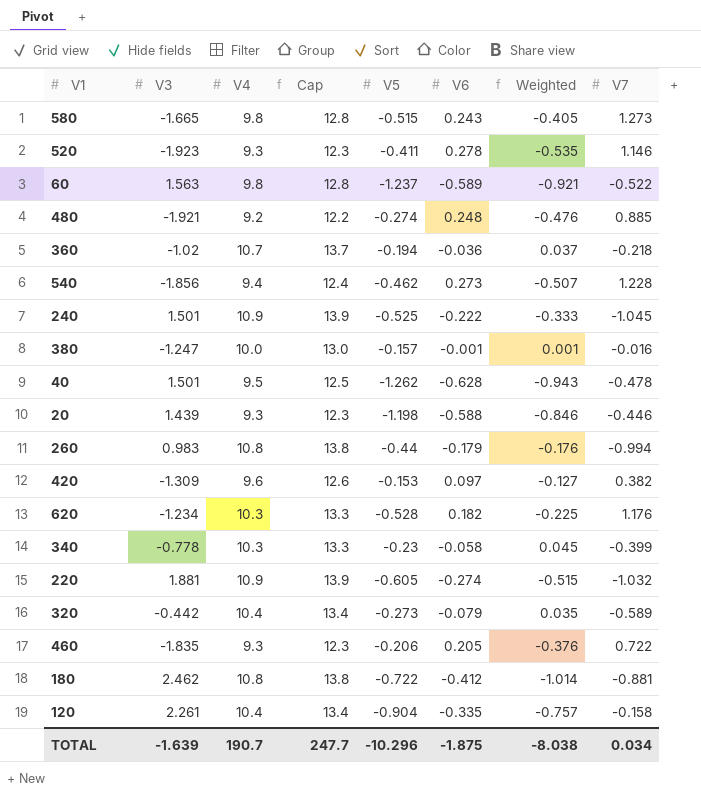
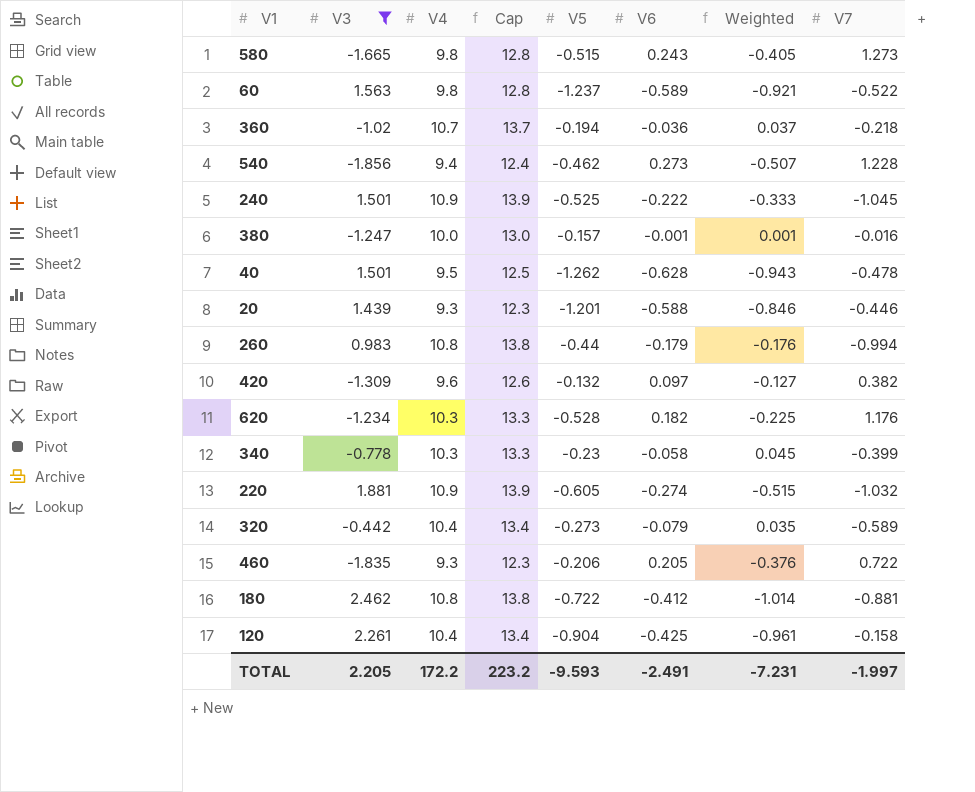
filter: none -> V3 >= -1.856
20 | V5: -1.198 -> -1.201
420 | V5: -0.153 -> -0.132
120 | V6: -0.335 -> -0.425
120 | Weighted: -0.757 -> -0.961
TOTAL | V3: -1.639 -> 2.205
TOTAL | V4: 190.7 -> 172.2
TOTAL | Cap: 247.7 -> 223.2
TOTAL | V5: -10.296 -> -9.593
TOTAL | V6: -1.875 -> -2.491
TOTAL | Weighted: -8.038 -> -7.231
TOTAL | V7: 0.034 -> -1.997

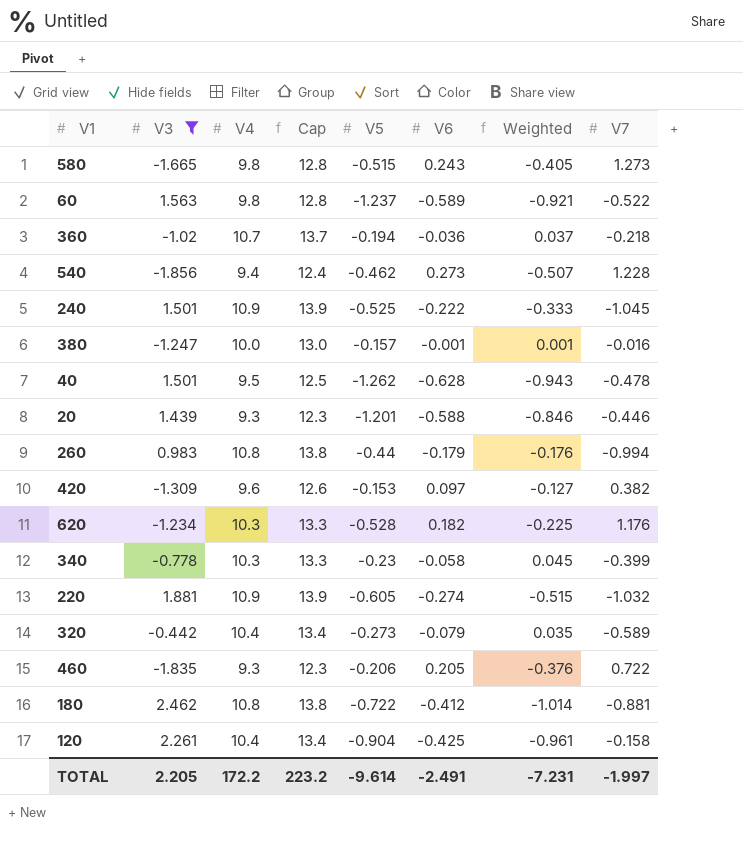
420 | V5: -0.132 -> -0.153
TOTAL | V5: -9.593 -> -9.614

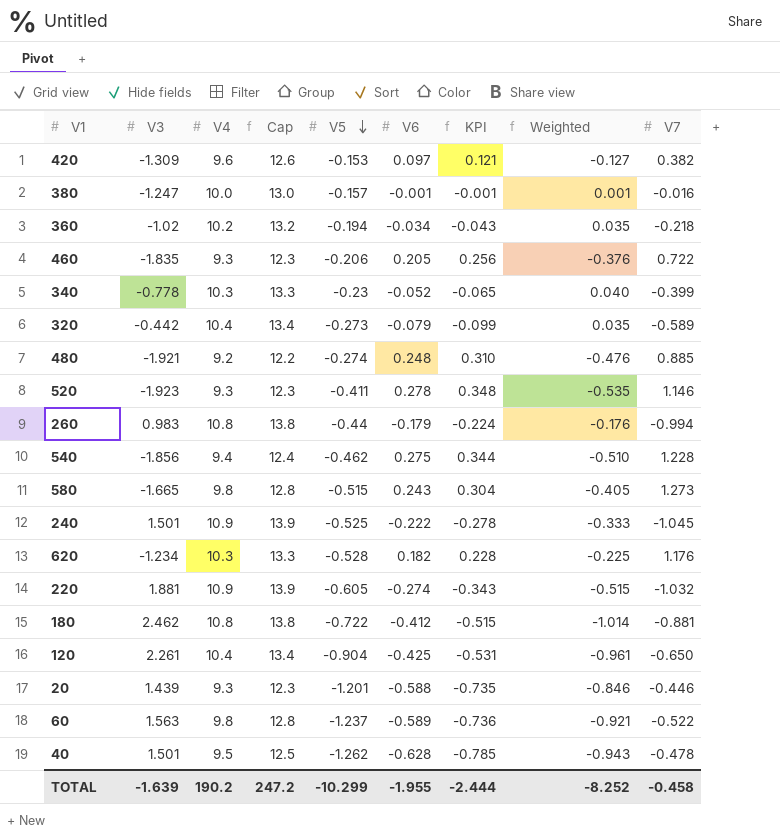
filter: V3 >= -1.856 -> none
row order: none -> V5 descending
column KPI | formula: none -> [V6] * 1.25
360 | V4: 10.7 -> 10.2
360 | Cap: 13.7 -> 13.2
360 | V6: -0.036 -> -0.034
360 | Weighted: 0.037 -> 0.035
340 | V6: -0.058 -> -0.052
340 | Weighted: 0.045 -> 0.040
540 | V6: 0.273 -> 0.275
540 | Weighted: -0.507 -> -0.510
120 | V7: -0.158 -> -0.650
TOTAL | V3: 2.205 -> -1.639
TOTAL | V4: 172.2 -> 190.2
TOTAL | Cap: 223.2 -> 247.2
TOTAL | V5: -9.614 -> -10.299
TOTAL | V6: -2.491 -> -1.955
TOTAL | Weighted: -7.231 -> -8.252
TOTAL | V7: -1.997 -> -0.458

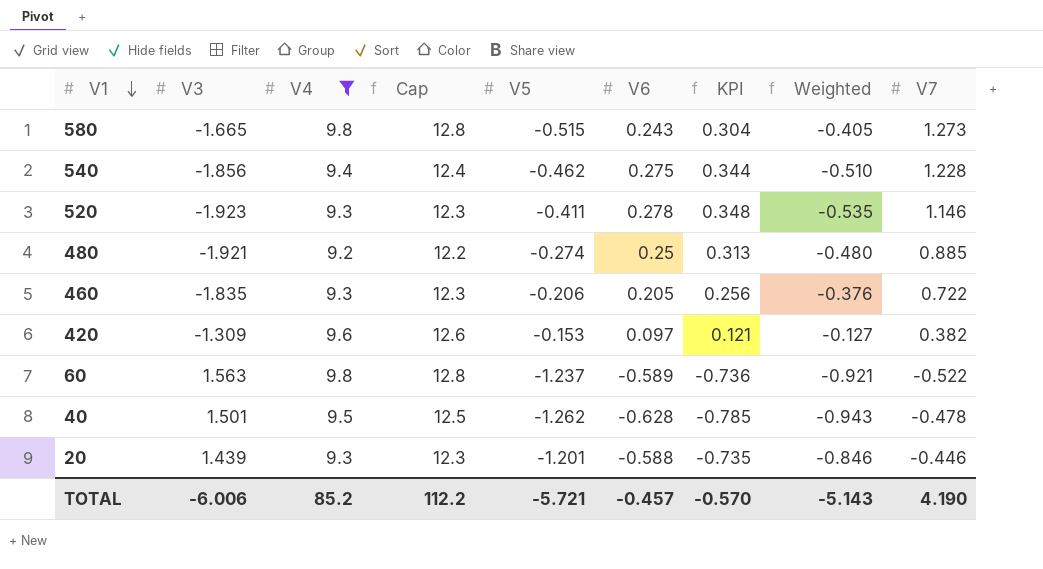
filter: none -> V4 <= 9.8
row order: V5 descending -> V1 descending
480 | V6: 0.248 -> 0.25
480 | KPI: 0.310 -> 0.313
480 | Weighted: -0.476 -> -0.480
TOTAL | V3: -1.639 -> -6.006
TOTAL | V4: 190.2 -> 85.2
TOTAL | Cap: 247.2 -> 112.2
TOTAL | V5: -10.299 -> -5.721
TOTAL | V6: -1.955 -> -0.457
TOTAL | KPI: -2.444 -> -0.570
TOTAL | Weighted: -8.252 -> -5.143
TOTAL | V7: -0.458 -> 4.190

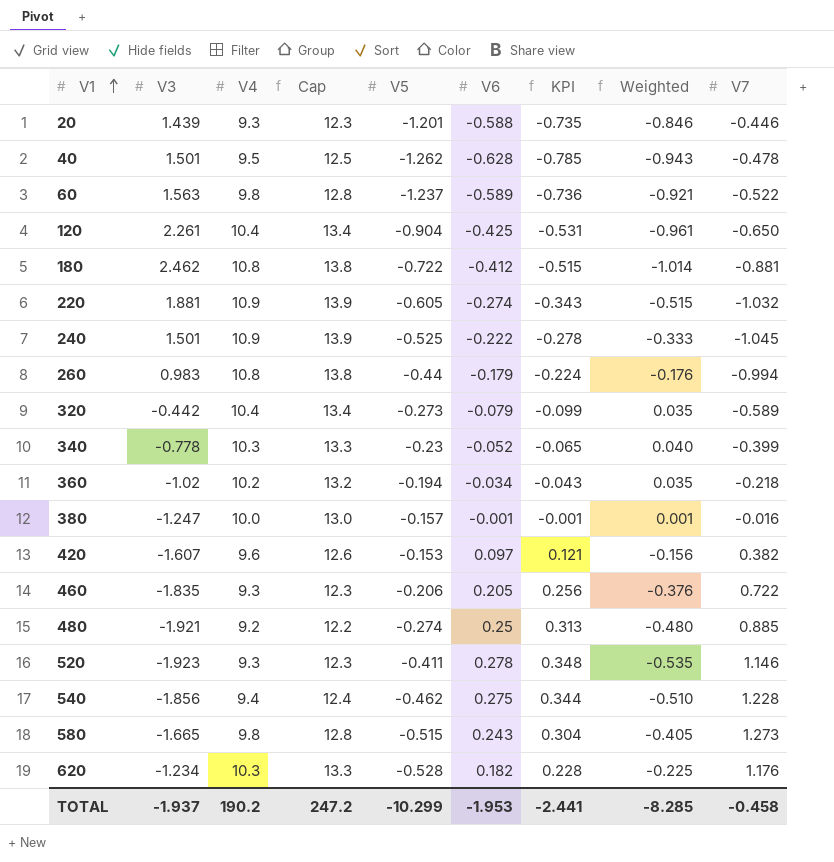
filter: V4 <= 9.8 -> none
row order: V1 descending -> V1 ascending
420 | V3: -1.309 -> -1.607
420 | Weighted: -0.127 -> -0.156
TOTAL | V3: -6.006 -> -1.937
TOTAL | V4: 85.2 -> 190.2
TOTAL | Cap: 112.2 -> 247.2
TOTAL | V5: -5.721 -> -10.299
TOTAL | V6: -0.457 -> -1.953
TOTAL | KPI: -0.570 -> -2.441
TOTAL | Weighted: -5.143 -> -8.285
TOTAL | V7: 4.190 -> -0.458

